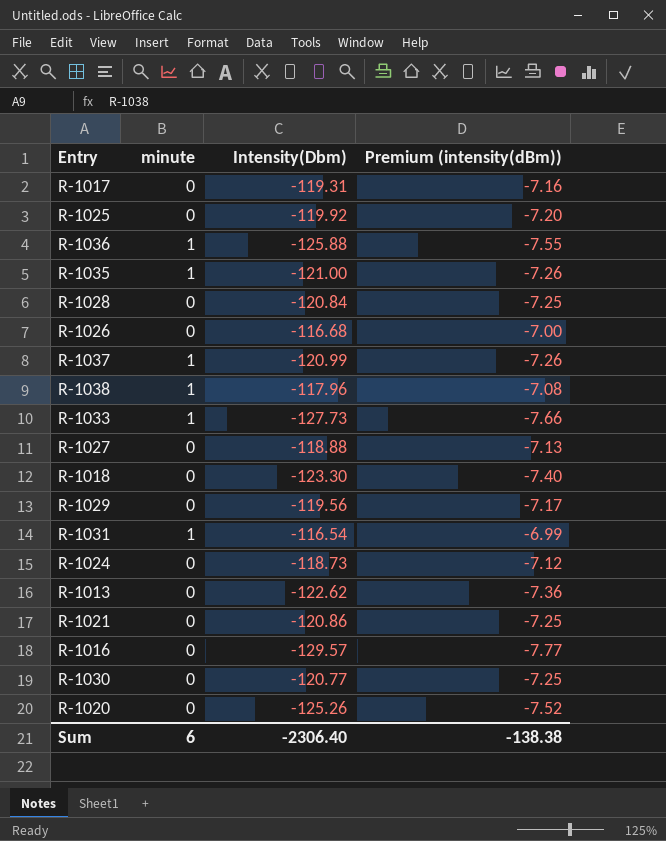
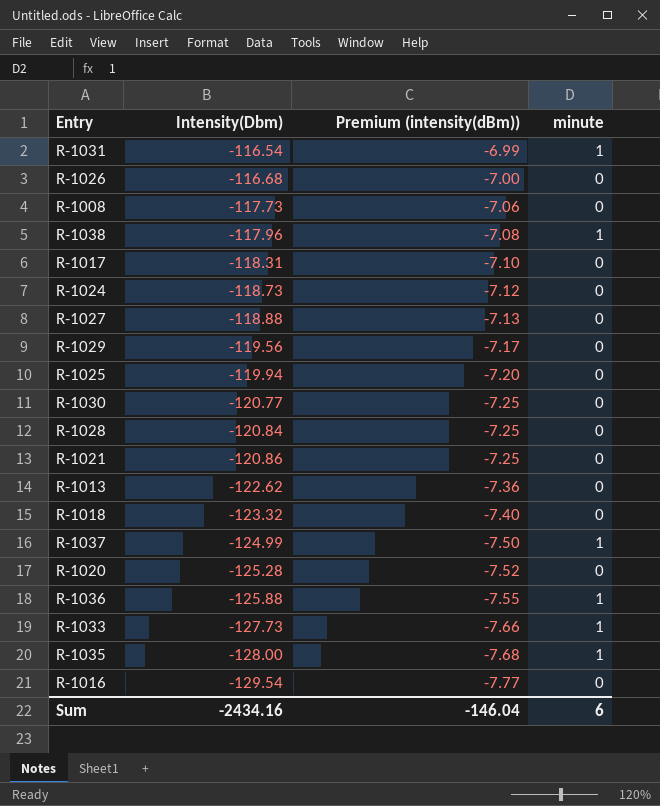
row order: none -> Intensity(Dbm) descending
column minute | position: 2 -> 4
row R-1008: none -> -117.73 | -7.06 | 0
R-1017 | Intensity(Dbm): -119.31 -> -118.31
R-1017 | Premium (intensity(dBm)): -7.16 -> -7.10
R-1025 | Intensity(Dbm): -119.92 -> -119.94
R-1018 | Intensity(Dbm): -123.30 -> -123.32
R-1037 | Intensity(Dbm): -120.99 -> -124.99
R-1037 | Premium (intensity(dBm)): -7.26 -> -7.50
R-1020 | Intensity(Dbm): -125.26 -> -125.28
R-1035 | Intensity(Dbm): -121.00 -> -128.00
R-1035 | Premium (intensity(dBm)): -7.26 -> -7.68
R-1016 | Intensity(Dbm): -129.57 -> -129.54
Sum | Intensity(Dbm): -2306.40 -> -2434.16
Sum | Premium (intensity(dBm)): -138.38 -> -146.04

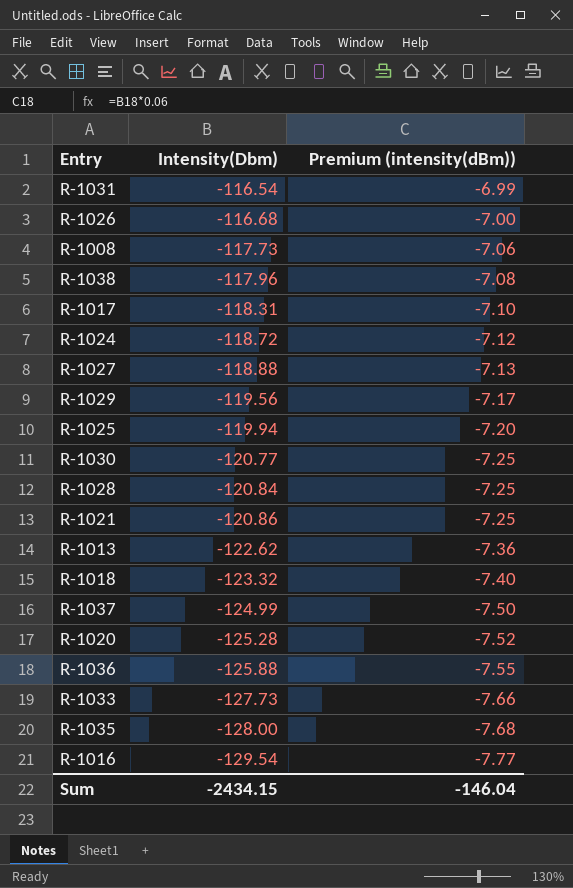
column minute | position: 4 -> none
R-1024 | Intensity(Dbm): -118.73 -> -118.72
Sum | Intensity(Dbm): -2434.16 -> -2434.15

